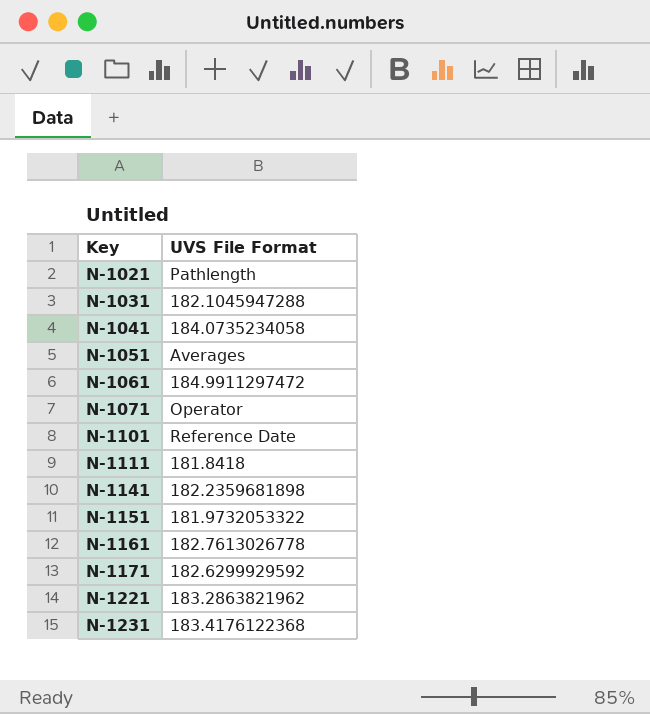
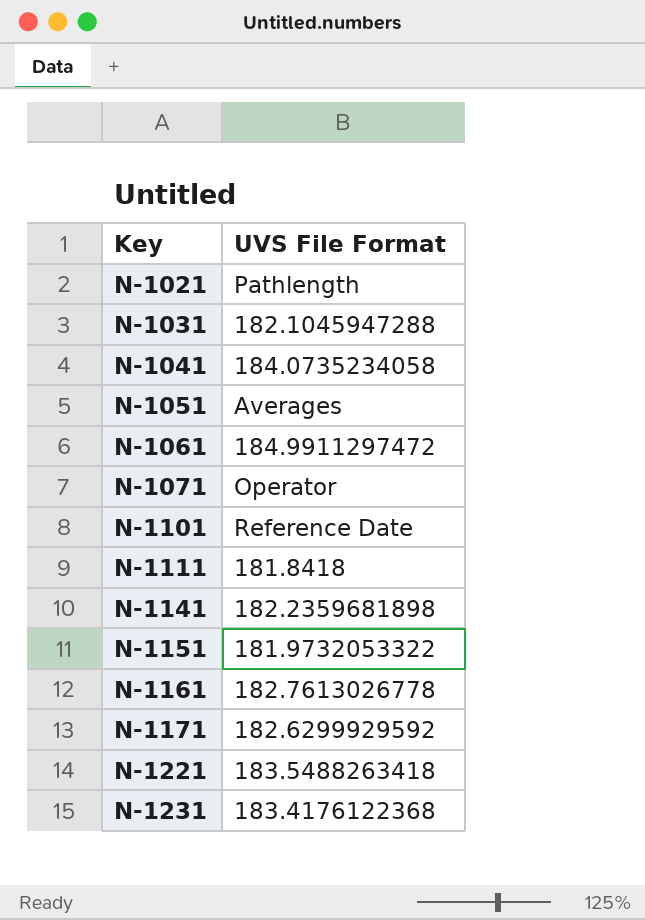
N-1221 | UVS File Format: 183.2863821962 -> 183.5488263418

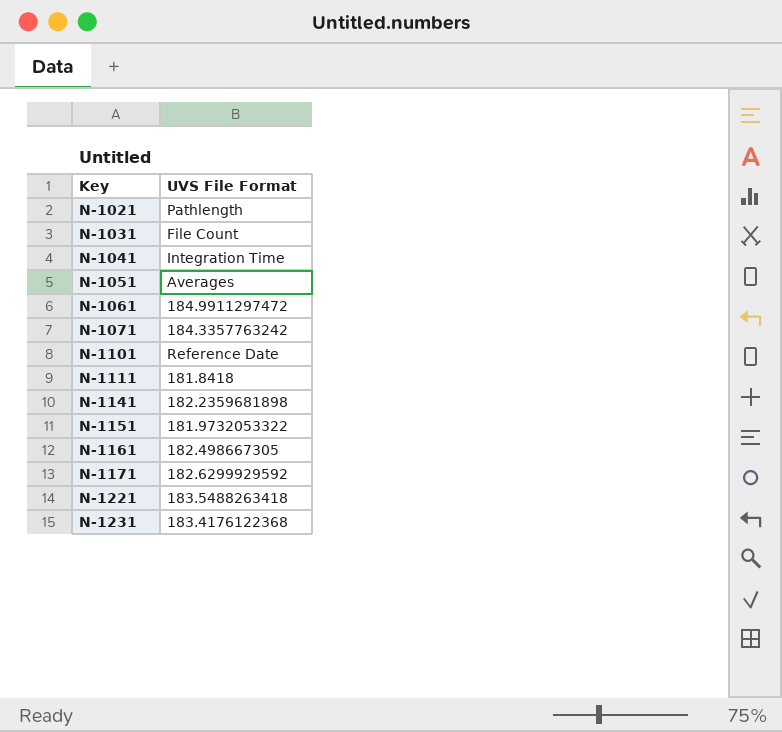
N-1031 | UVS File Format: 182.1045947288 -> File Count
N-1041 | UVS File Format: 184.0735234058 -> Integration Time
N-1071 | UVS File Format: Operator -> 184.3357763242
N-1161 | UVS File Format: 182.7613026778 -> 182.498667305

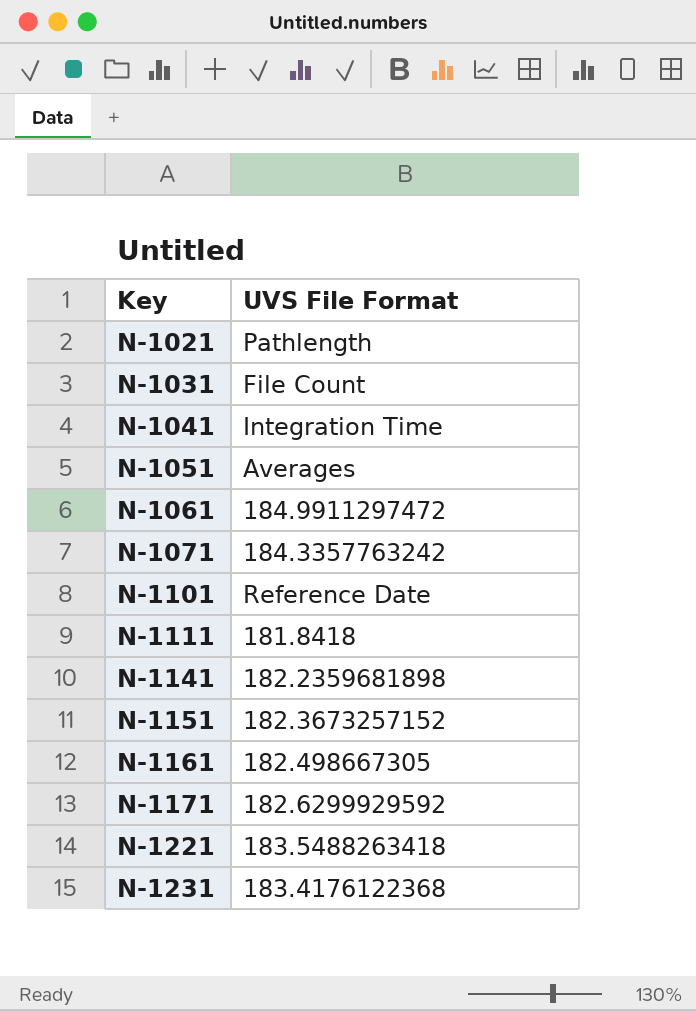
N-1151 | UVS File Format: 181.9732053322 -> 182.3673257152

